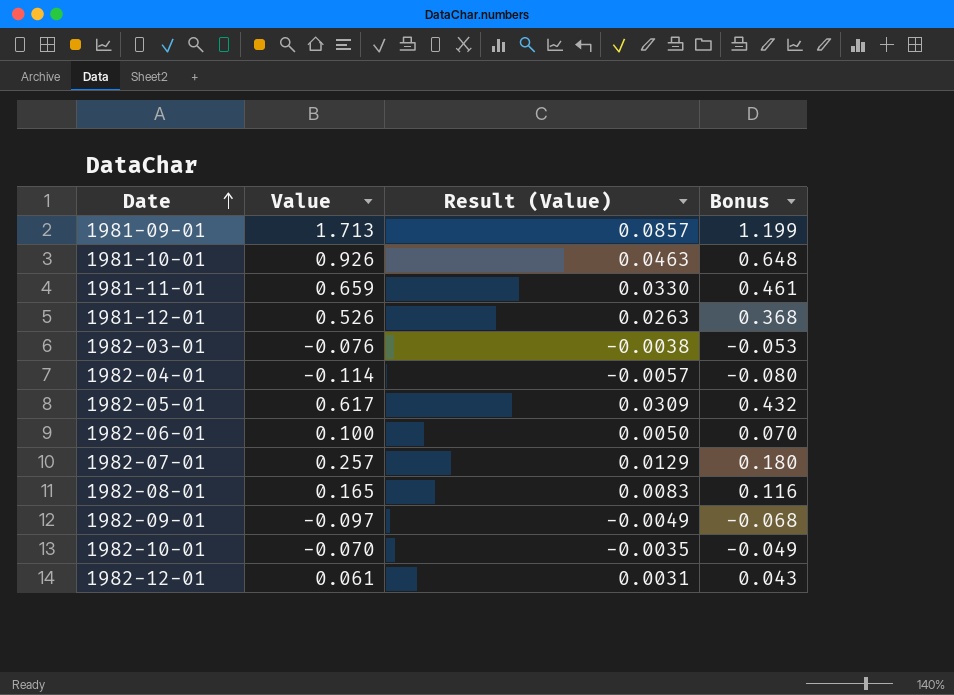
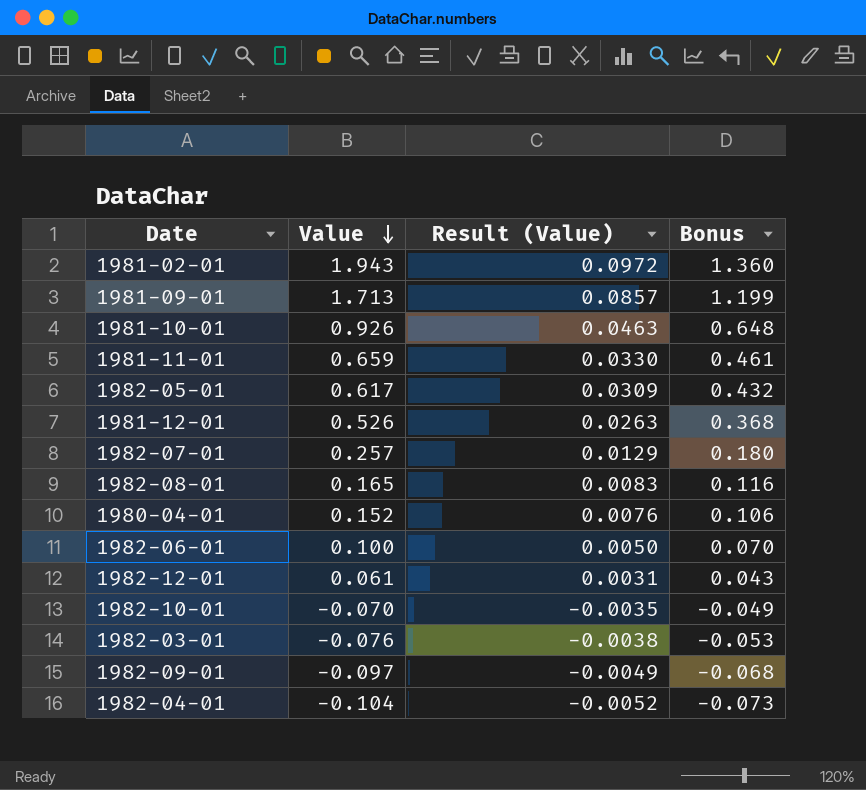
row order: Date ascending -> Value descending
row 1981-02-01: none -> 1.943 | 0.0972 | 1.360
row 1980-04-01: none -> 0.152 | 0.0076 | 0.106
1982-04-01 | Value: -0.114 -> -0.104
1982-04-01 | Result (Value): -0.0057 -> -0.0052
1982-04-01 | Bonus: -0.080 -> -0.073

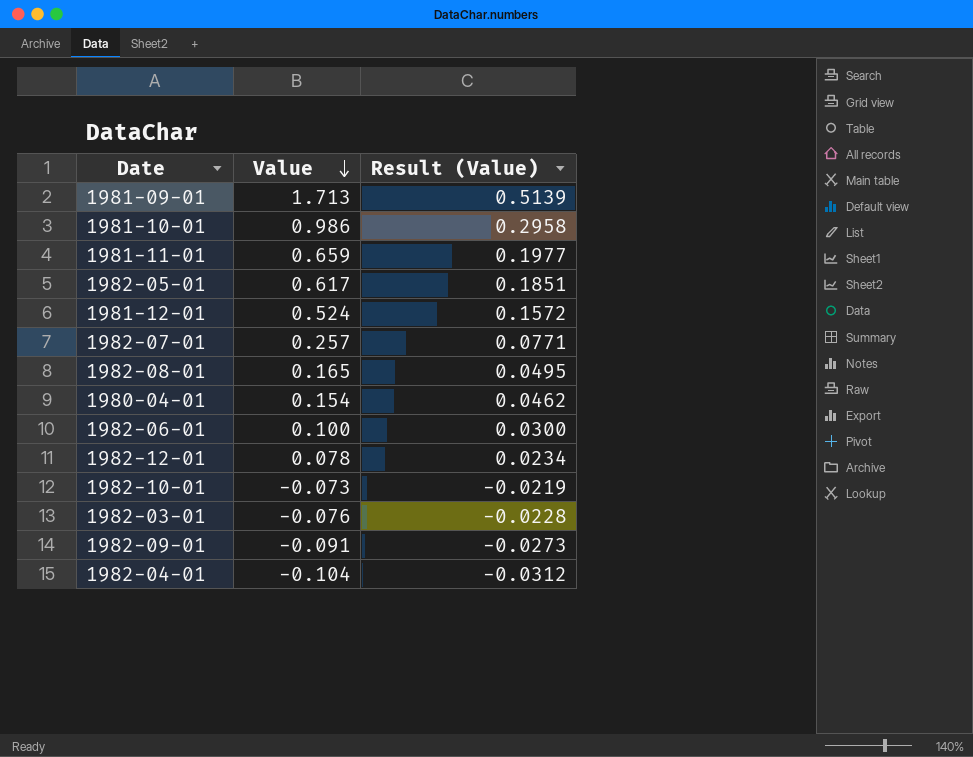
column Bonus | formula: [Value] * 0.7 -> none
column Result (Value) | formula: [Value] * 0.05 -> [Value] * 0.3
row 1981-02-01: 1.943 | 0.0972 | 1.360 -> none
1981-10-01 | Value: 0.926 -> 0.986
1981-12-01 | Value: 0.526 -> 0.524
1980-04-01 | Value: 0.152 -> 0.154
1982-12-01 | Value: 0.061 -> 0.078
1982-10-01 | Value: -0.070 -> -0.073
1982-09-01 | Value: -0.097 -> -0.091

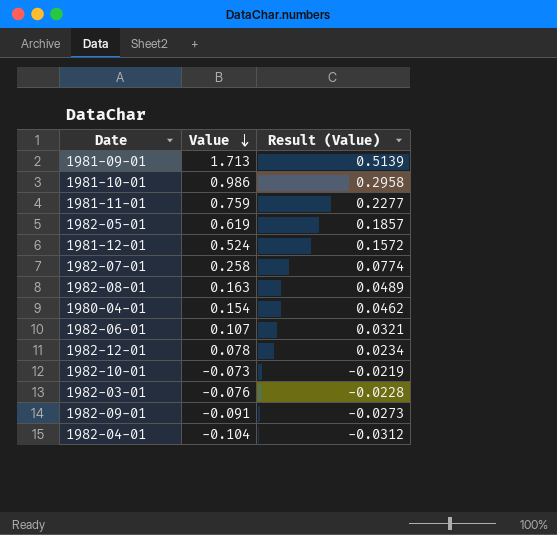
1981-11-01 | Value: 0.659 -> 0.759
1981-11-01 | Result (Value): 0.1977 -> 0.2277
1982-05-01 | Value: 0.617 -> 0.619
1982-05-01 | Result (Value): 0.1851 -> 0.1857
1982-07-01 | Value: 0.257 -> 0.258
1982-07-01 | Result (Value): 0.0771 -> 0.0774
1982-08-01 | Value: 0.165 -> 0.163
1982-08-01 | Result (Value): 0.0495 -> 0.0489
1982-06-01 | Value: 0.100 -> 0.107
1982-06-01 | Result (Value): 0.0300 -> 0.0321

